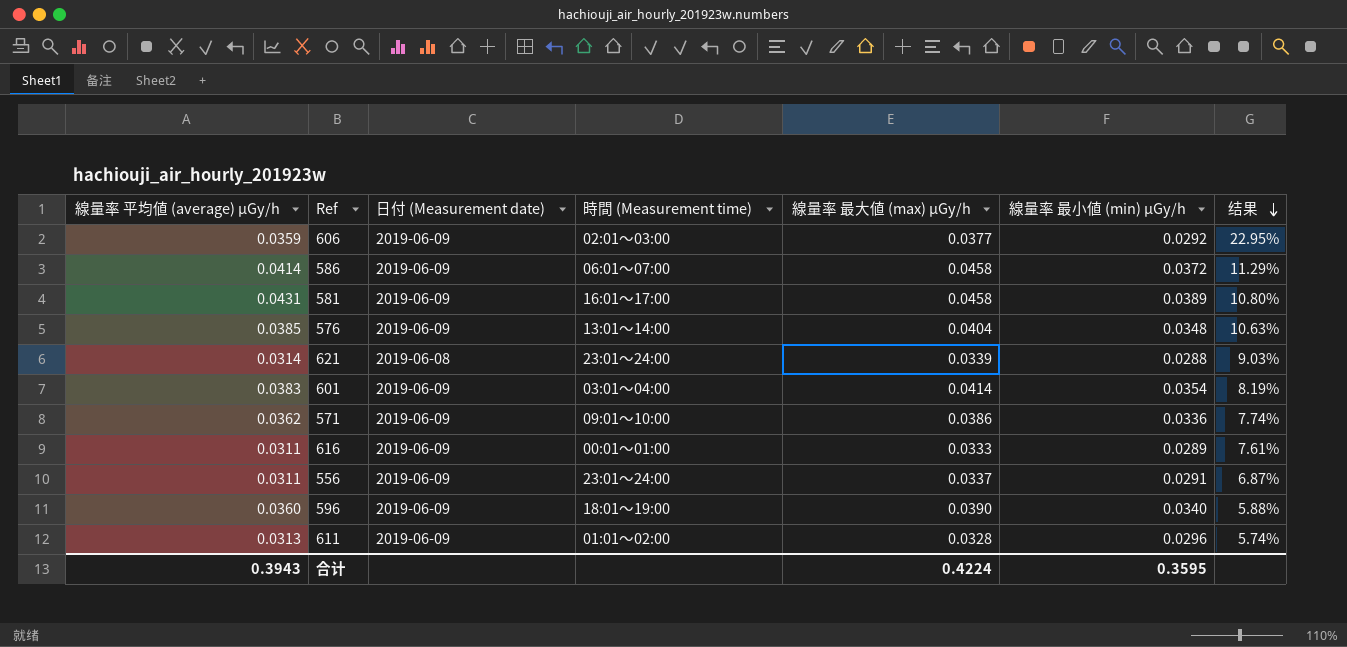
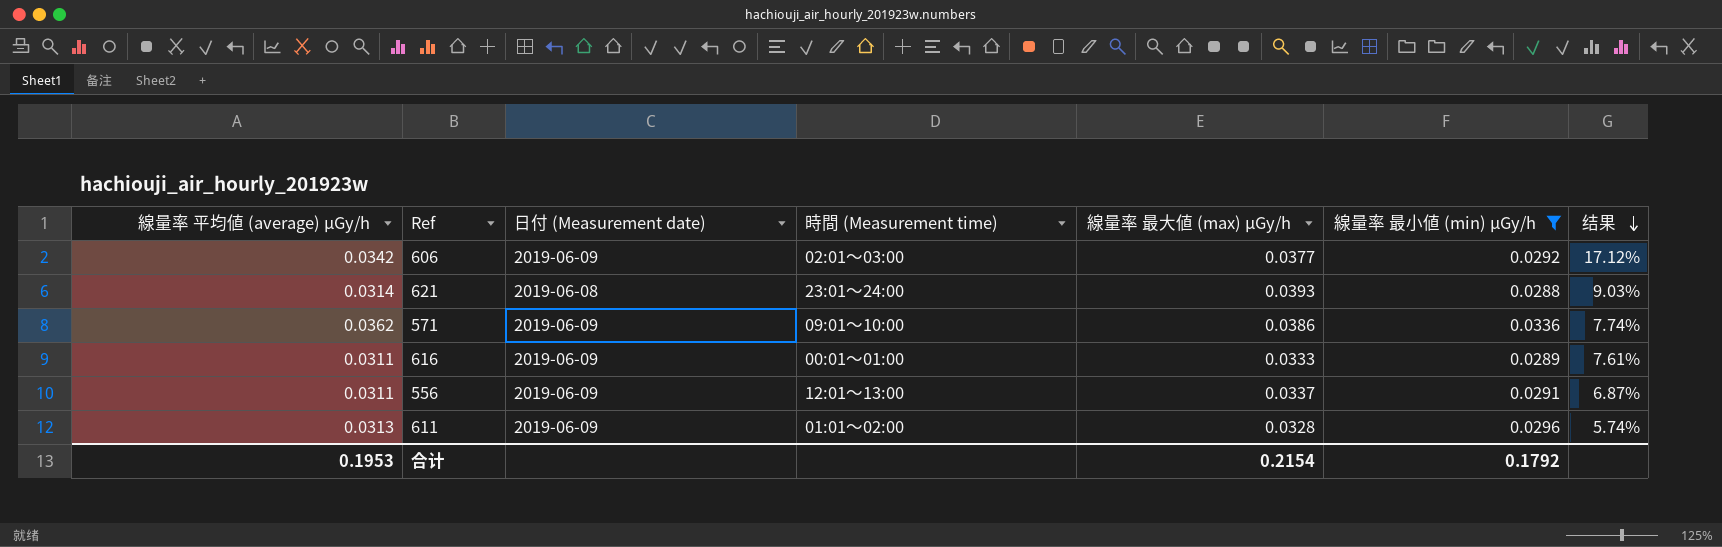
filter: none -> 線量率 最小値 (min) μGy/h <= 0.0336
606 | 線量率 平均値 (average) μGy/h: 0.0359 -> 0.0342
606 | 结果: 22.95% -> 17.12%
621 | 線量率 最大値 (max) μGy/h: 0.0339 -> 0.0393
556 | 時間 (Measurement time): 23:01～24:00 -> 12:01～13:00
合计 | 線量率 平均値 (average) μGy/h: 0.3943 -> 0.1953
合计 | 線量率 最大値 (max) μGy/h: 0.4224 -> 0.2154
合计 | 線量率 最小値 (min) μGy/h: 0.3595 -> 0.1792

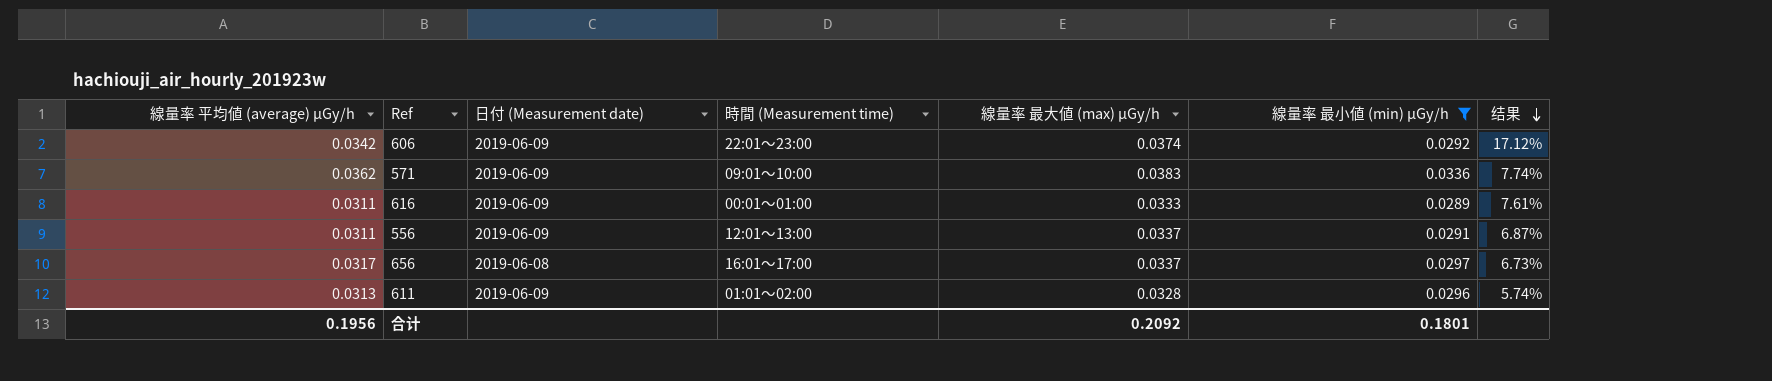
row 621: 0.0314 | 2019-06-08 | 23:01～24:00 | 0.0393 | 0.0288 | 9.03% -> none
606 | 時間 (Measurement time): 02:01～03:00 -> 22:01～23:00
606 | 線量率 最大値 (max) μGy/h: 0.0377 -> 0.0374
571 | 線量率 最大値 (max) μGy/h: 0.0386 -> 0.0383
row 656: none -> 0.0317 | 2019-06-08 | 16:01～17:00 | 0.0337 | 0.0297 | 6.73%
合计 | 線量率 平均値 (average) μGy/h: 0.1953 -> 0.1956
合计 | 線量率 最大値 (max) μGy/h: 0.2154 -> 0.2092
合计 | 線量率 最小値 (min) μGy/h: 0.1792 -> 0.1801

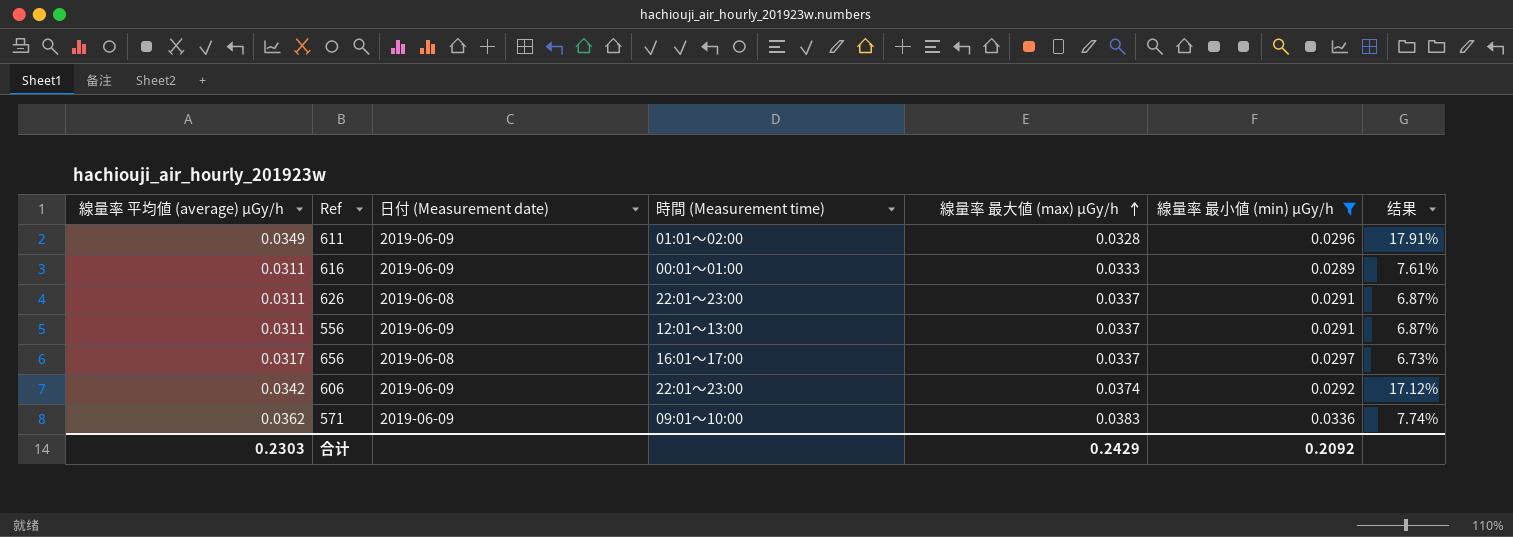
row order: 结果 descending -> 線量率 最大値 (max) μGy/h ascending
611 | 線量率 平均値 (average) μGy/h: 0.0313 -> 0.0349
611 | 结果: 5.74% -> 17.91%
row 626: none -> 0.0311 | 2019-06-08 | 22:01～23:00 | 0.0337 | 0.0291 | 6.87%
合计 | 線量率 平均値 (average) μGy/h: 0.1956 -> 0.2303
合计 | 線量率 最大値 (max) μGy/h: 0.2092 -> 0.2429
合计 | 線量率 最小値 (min) μGy/h: 0.1801 -> 0.2092

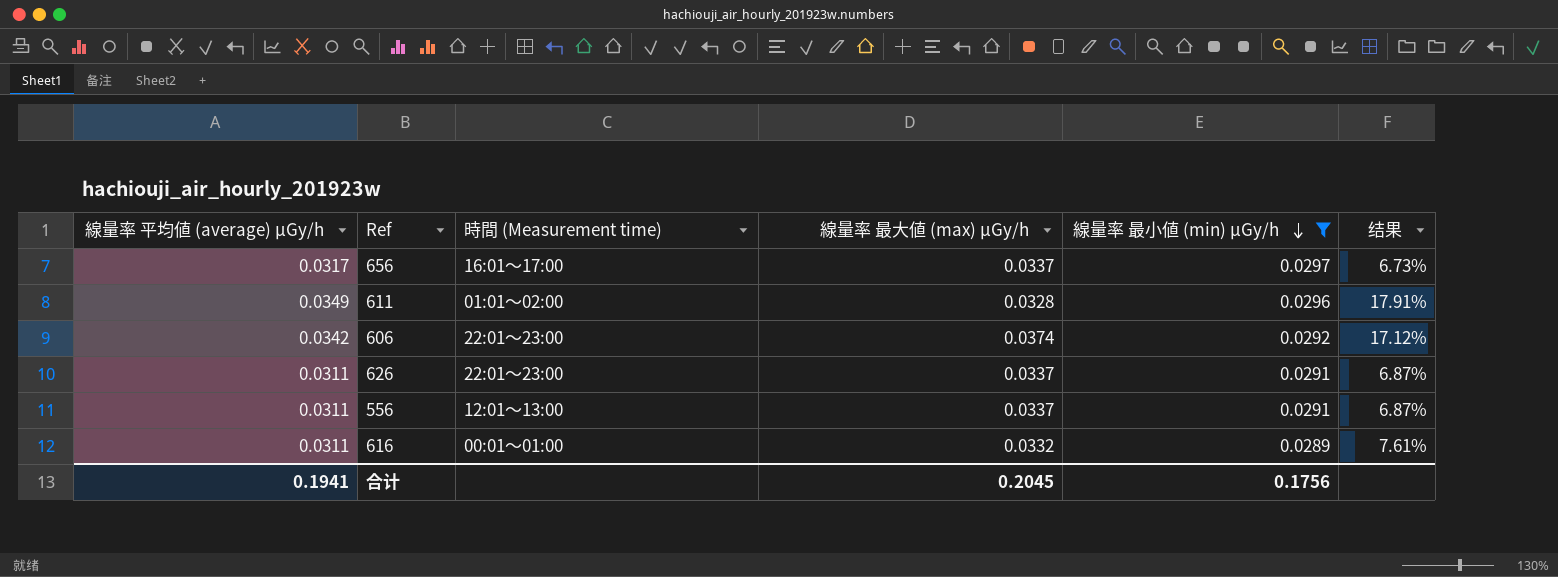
row order: 線量率 最大値 (max) μGy/h ascending -> 線量率 最小値 (min) μGy/h descending
column 日付 (Measurement date) | position: 3 -> none
row 571: 0.0362 | 2019-06-09 | 09:01～10:00 | 0.0383 | 0.0336 | 7.74% -> none
616 | 線量率 最大値 (max) μGy/h: 0.0333 -> 0.0332
合计 | 線量率 平均値 (average) μGy/h: 0.2303 -> 0.1941
合计 | 線量率 最大値 (max) μGy/h: 0.2429 -> 0.2045
合计 | 線量率 最小値 (min) μGy/h: 0.2092 -> 0.1756

